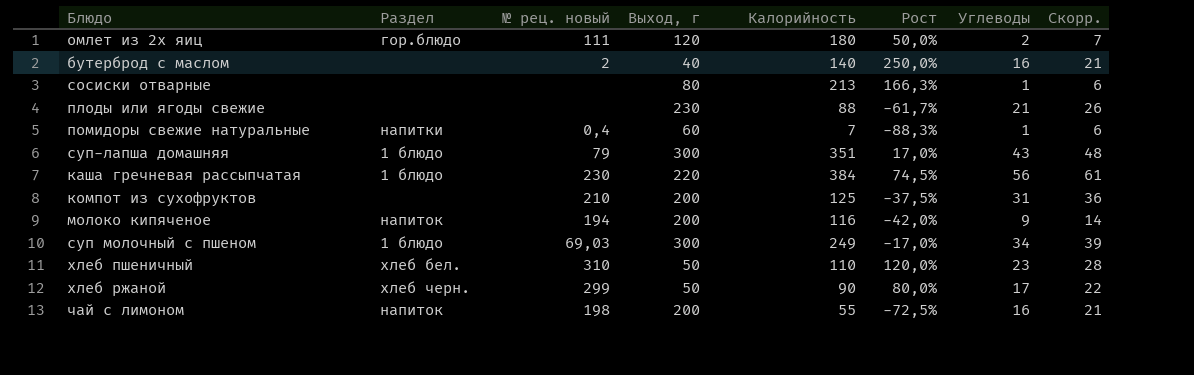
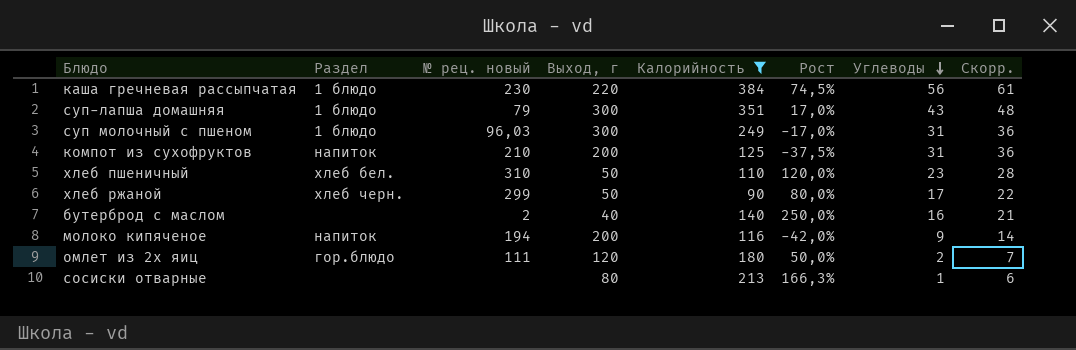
filter: none -> Калорийность >= 90
row order: none -> Углеводы descending
суп молочный с пшеном | № рец. новый: 69,03 -> 96,03
суп молочный с пшеном | Углеводы: 34 -> 31
суп молочный с пшеном | Скорр.: 39 -> 36
компот из сухофруктов | Раздел: none -> напиток

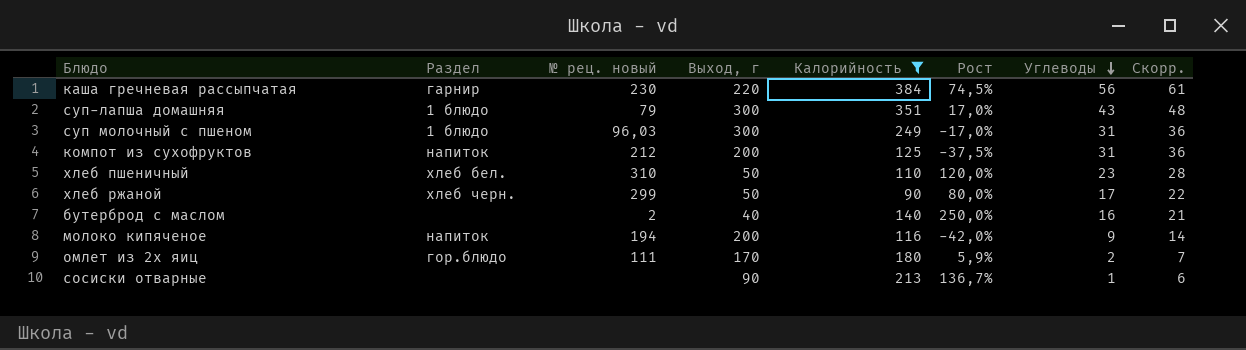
каша гречневая рассыпчатая | Раздел: 1 блюдо -> гарнир
компот из сухофруктов | № рец. новый: 210 -> 212
омлет из 2х яиц | Выход, г: 120 -> 170
омлет из 2х яиц | Рост: 50,0% -> 5,9%
сосиски отварные | Выход, г: 80 -> 90
сосиски отварные | Рост: 166,3% -> 136,7%

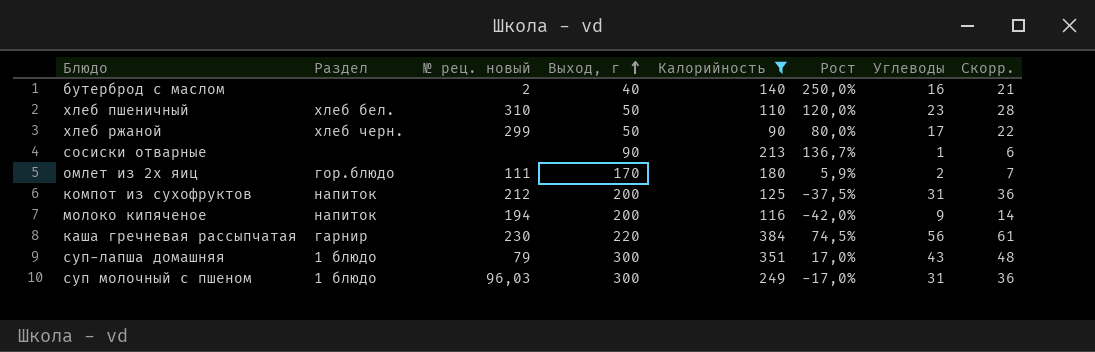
row order: Углеводы descending -> Выход, г ascending

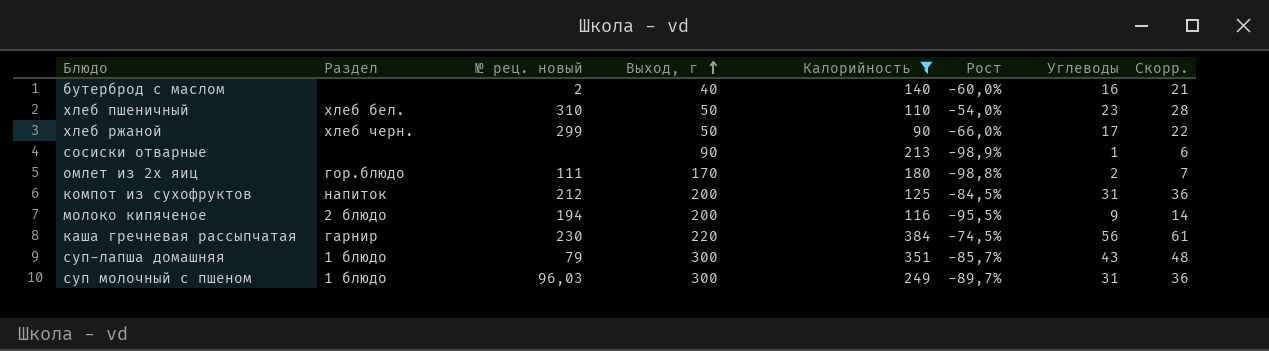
column Рост | formula: ([Калорийность] - [Выход, г]) / [Выход, г] -> ([Углеводы] - [Выход, г]) / [Выход, г]
молоко кипяченое | Раздел: напиток -> 2 блюдо

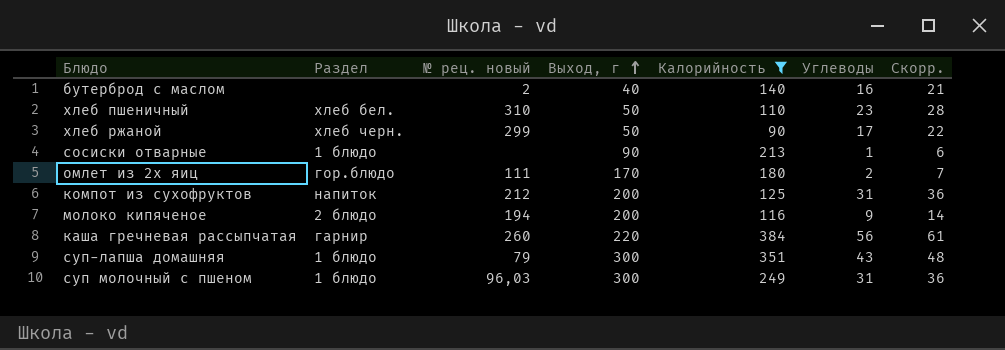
column Рост | formula: ([Углеводы] - [Выход, г]) / [Выход, г] -> none
сосиски отварные | Раздел: none -> 1 блюдо
каша гречневая рассыпчатая | № рец. новый: 230 -> 260

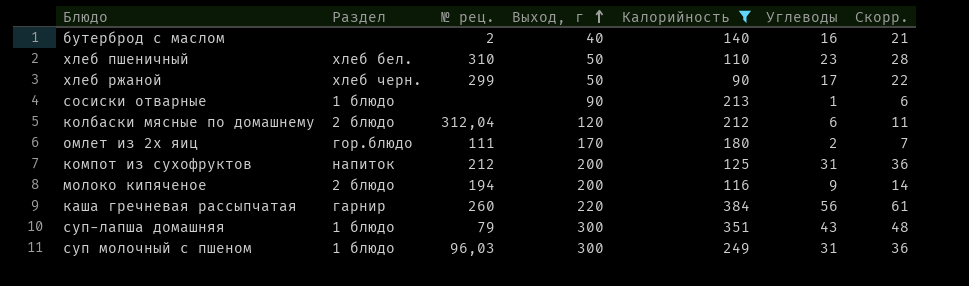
column name: № рец. новый -> № рец.
row колбаски мясные по домашнему: none -> 2 блюдо | 312,04 | 120 | 212 | 6 | 11

